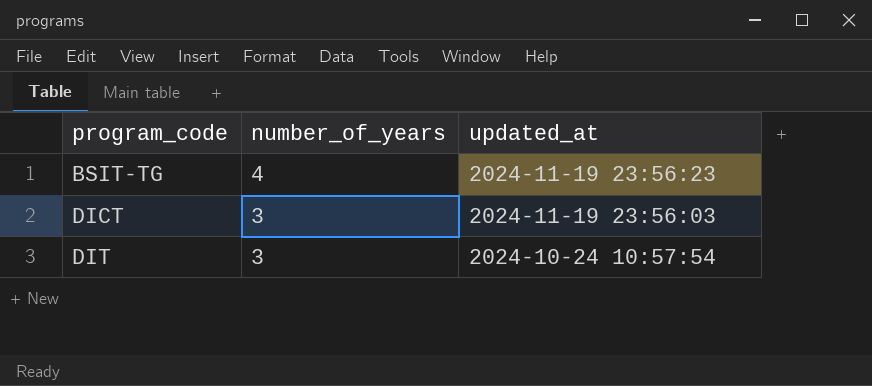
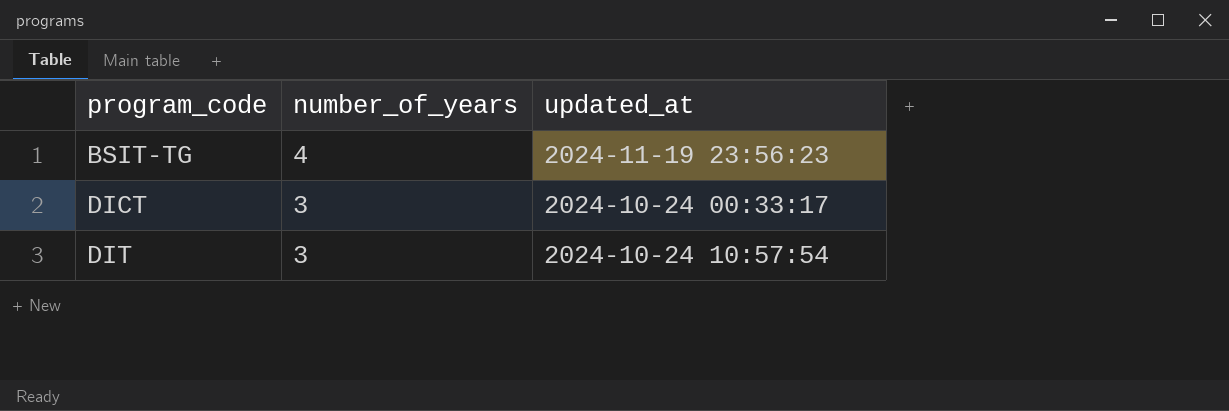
DICT | updated_at: 2024-11-19 23:56:03 -> 2024-10-24 00:33:17

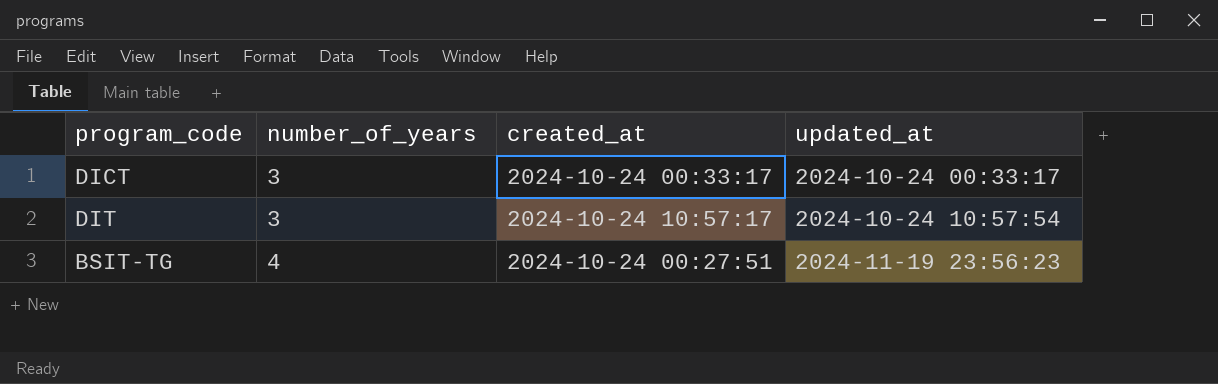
row order: program_code ascending -> number_of_years ascending
column created_at | position: none -> 3

